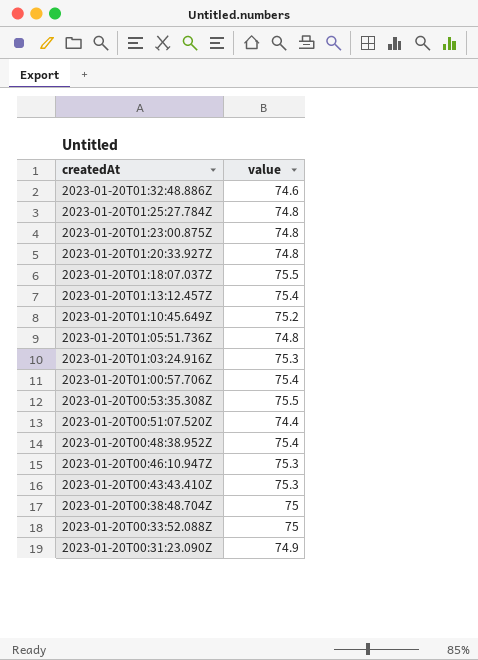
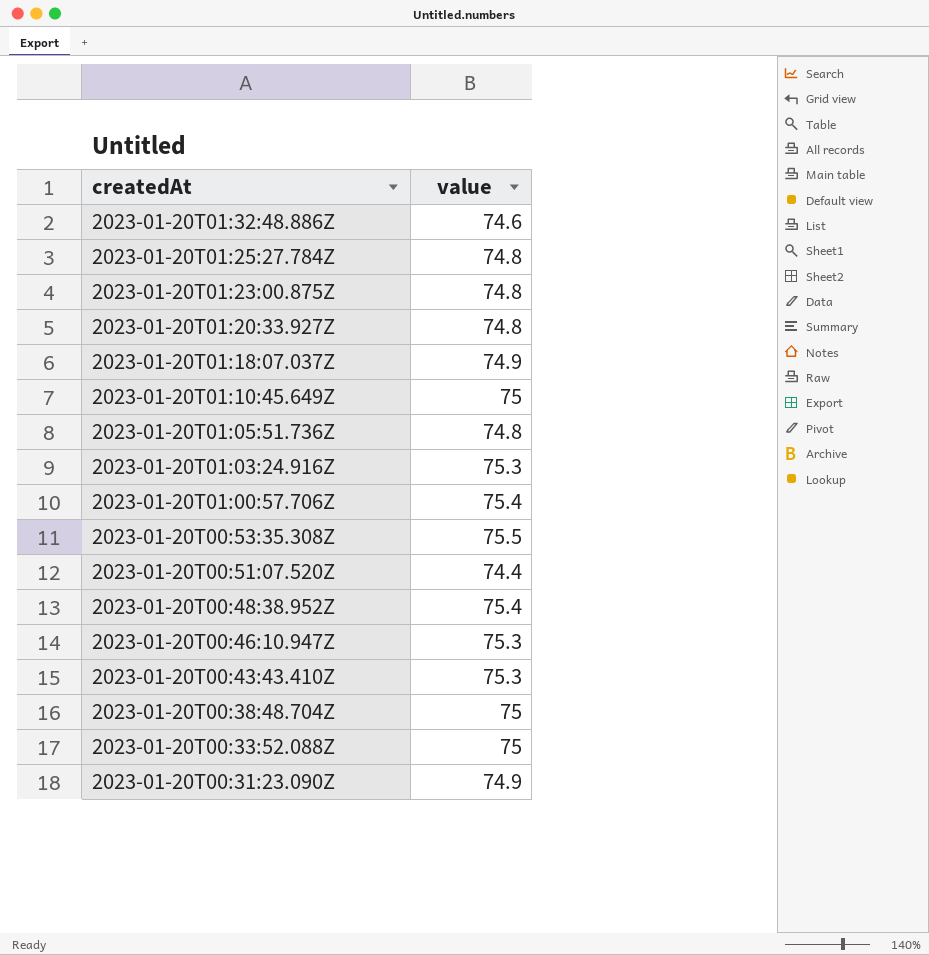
row 2023-01-20T01:13:12.457Z: 75.4 -> none
2023-01-20T01:18:07.037Z | value: 75.5 -> 74.9
2023-01-20T01:10:45.649Z | value: 75.2 -> 75

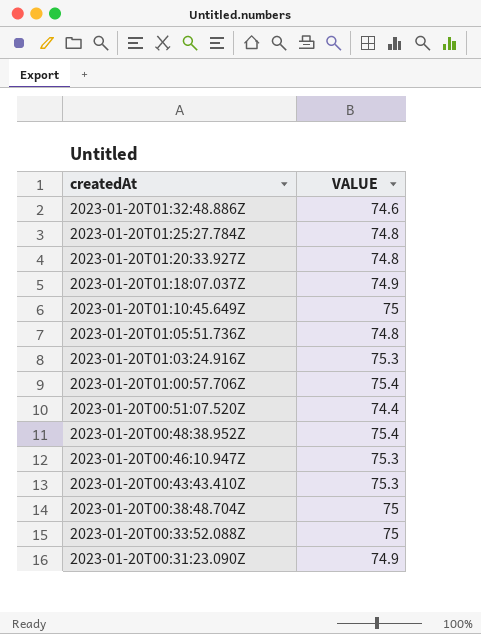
column name: value -> VALUE
row 2023-01-20T01:23:00.875Z: 74.8 -> none
row 2023-01-20T00:53:35.308Z: 75.5 -> none

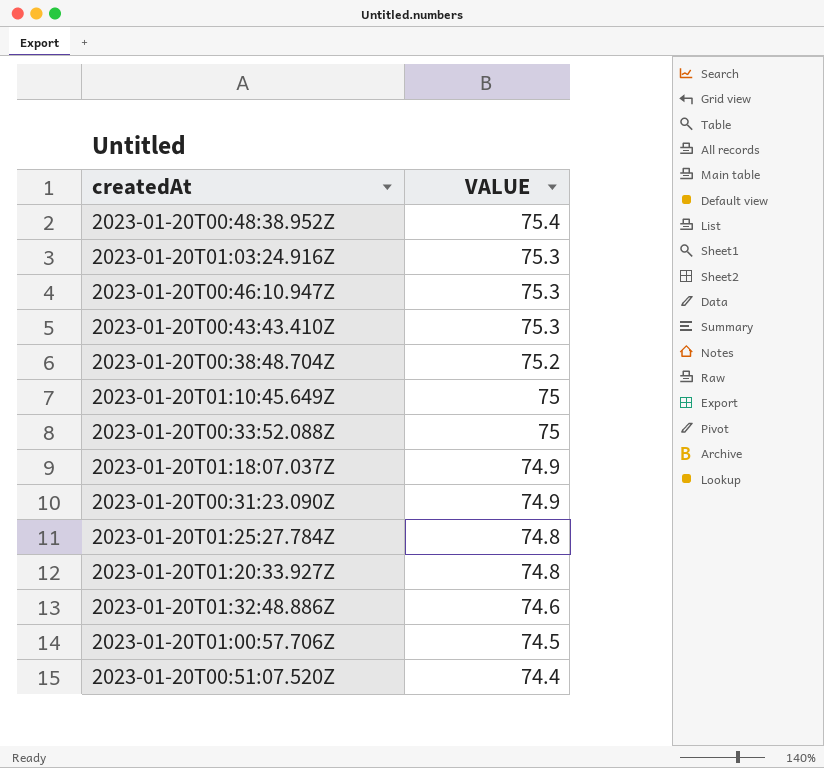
row order: createdAt descending -> VALUE descending
row 2023-01-20T01:05:51.736Z: 74.8 -> none
2023-01-20T00:38:48.704Z | VALUE: 75 -> 75.2
2023-01-20T01:00:57.706Z | VALUE: 75.4 -> 74.5

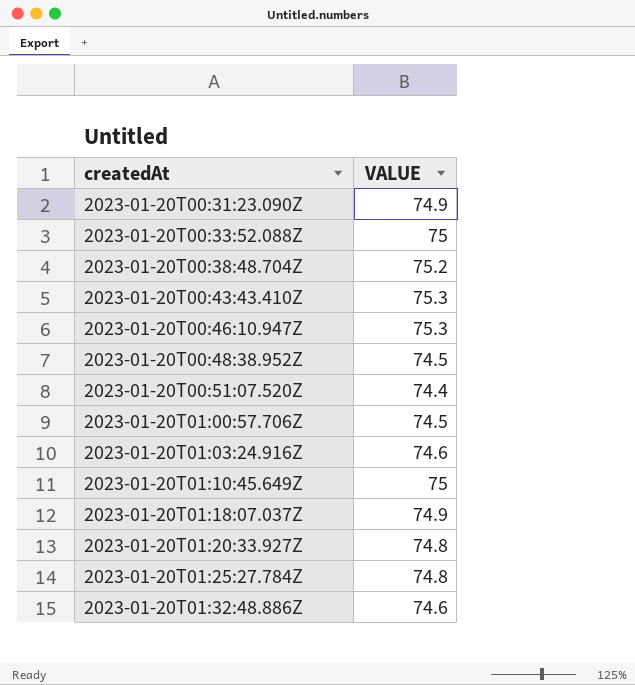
row order: VALUE descending -> createdAt ascending
2023-01-20T00:48:38.952Z | VALUE: 75.4 -> 74.5
2023-01-20T01:03:24.916Z | VALUE: 75.3 -> 74.6

